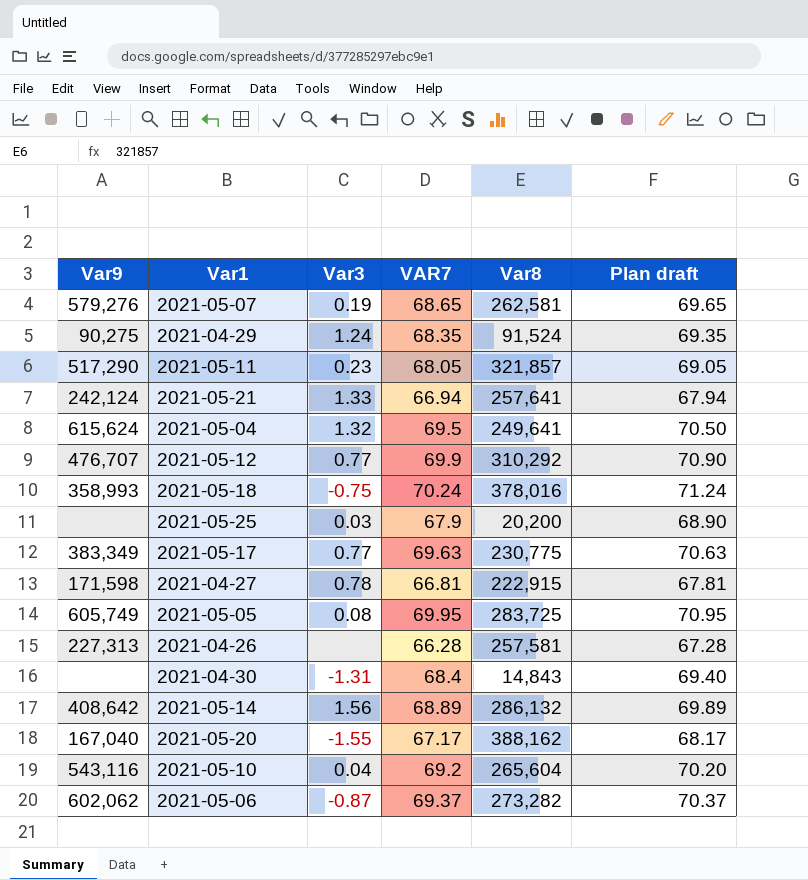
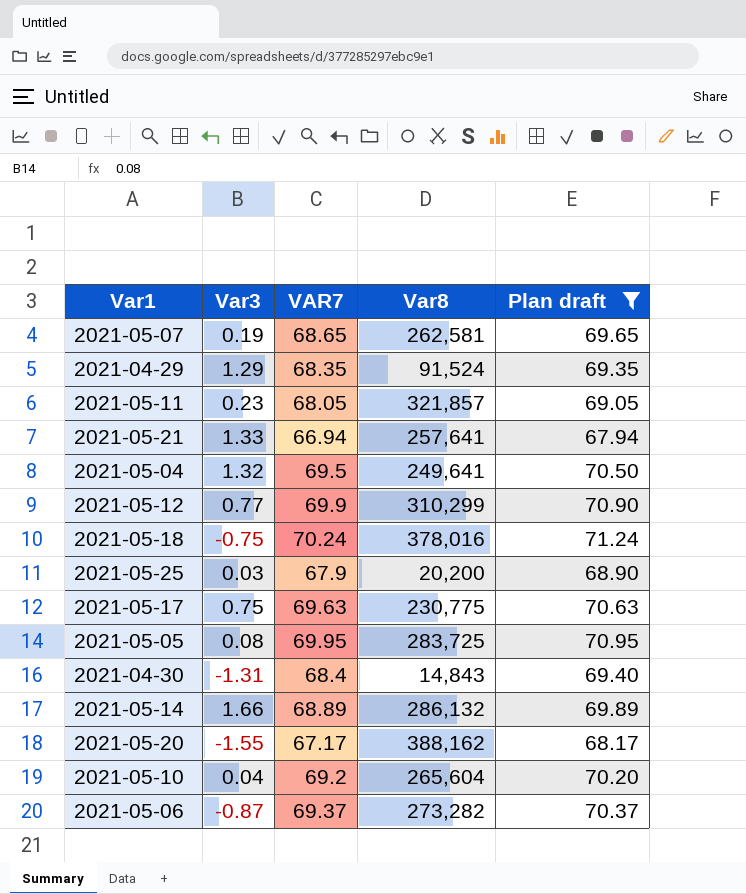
filter: none -> Plan draft >= 67.94
column Var9 | position: 1 -> none
2021-04-29 | Var3: 1.24 -> 1.29
2021-05-12 | Var8: 310,292 -> 310,299
2021-05-17 | Var3: 0.77 -> 0.75
2021-05-14 | Var3: 1.56 -> 1.66

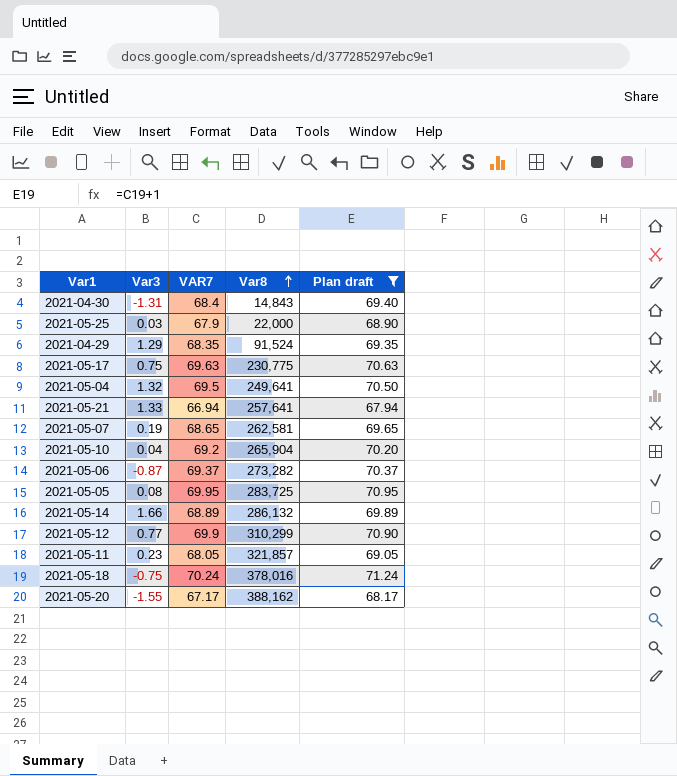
row order: none -> Var8 ascending
2021-05-25 | Var8: 20,200 -> 22,000
2021-05-10 | Var8: 265,604 -> 265,904

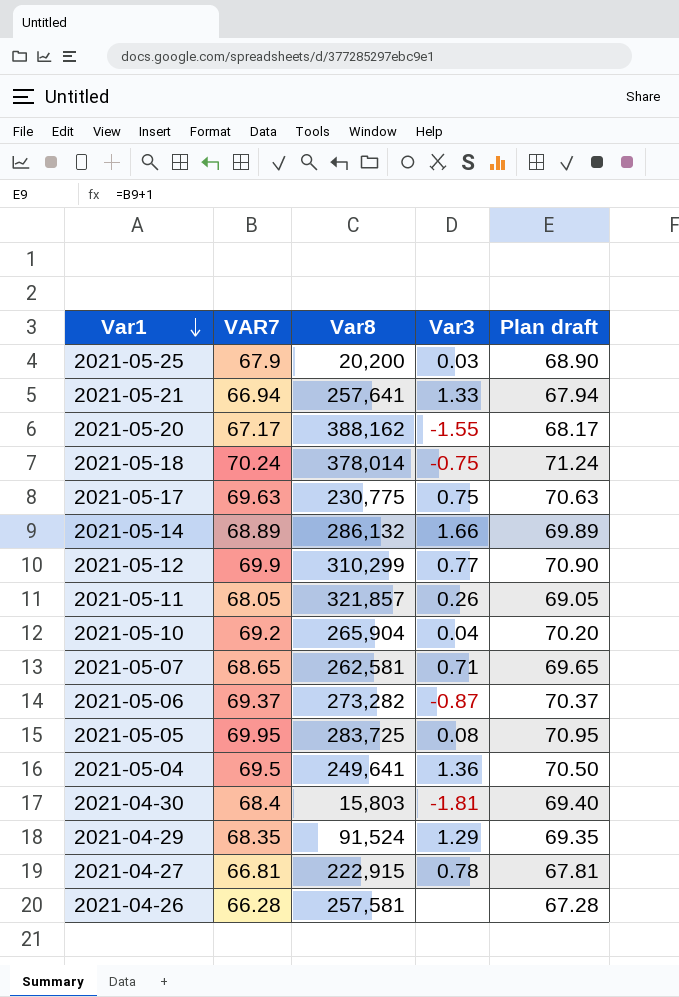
filter: Plan draft >= 67.94 -> none
row order: Var8 ascending -> Var1 descending
column Var3 | position: 2 -> 4
2021-05-25 | Var8: 22,000 -> 20,200
2021-05-18 | Var8: 378,016 -> 378,014
2021-05-11 | Var3: 0.23 -> 0.26
2021-05-07 | Var3: 0.19 -> 0.71
2021-05-04 | Var3: 1.32 -> 1.36
2021-04-30 | Var8: 14,843 -> 15,803
2021-04-30 | Var3: -1.31 -> -1.81

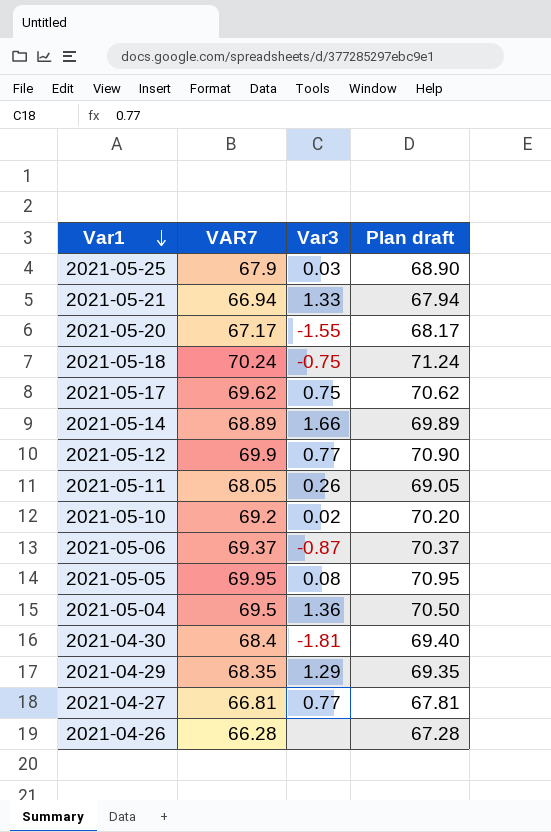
column Var8 | position: 3 -> none
row 2021-05-07: 68.65 | 262,581 | 0.71 | 69.65 -> none
2021-05-17 | VAR7: 69.63 -> 69.62
2021-05-17 | Plan draft: 70.63 -> 70.62
2021-05-10 | Var3: 0.04 -> 0.02
2021-04-27 | Var3: 0.78 -> 0.77

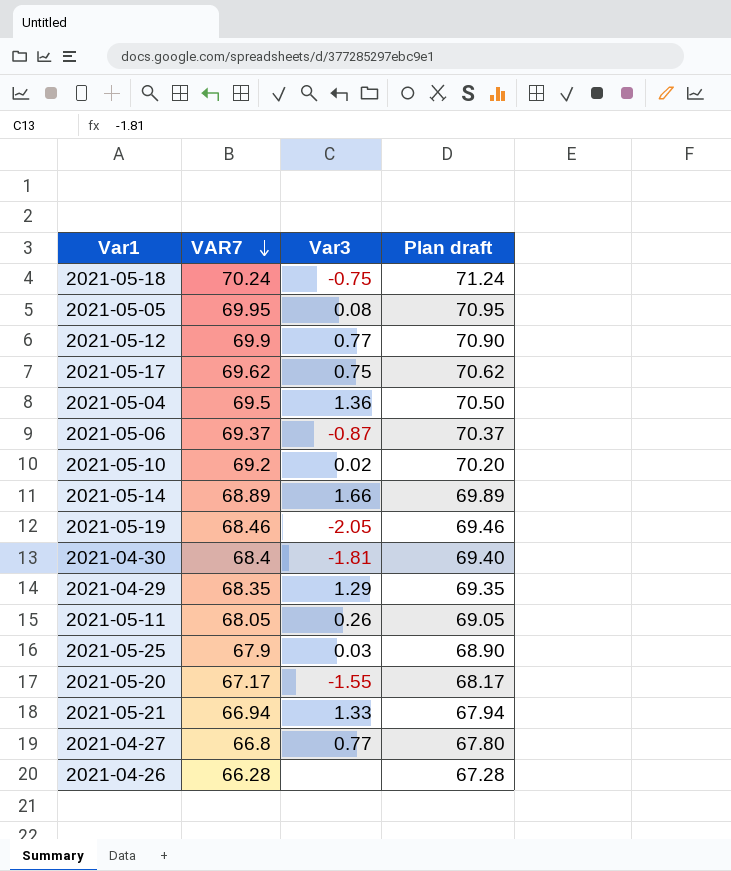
row order: Var1 descending -> VAR7 descending
row 2021-05-19: none -> 68.46 | -2.05 | 69.46
2021-04-27 | VAR7: 66.81 -> 66.8
2021-04-27 | Plan draft: 67.81 -> 67.80

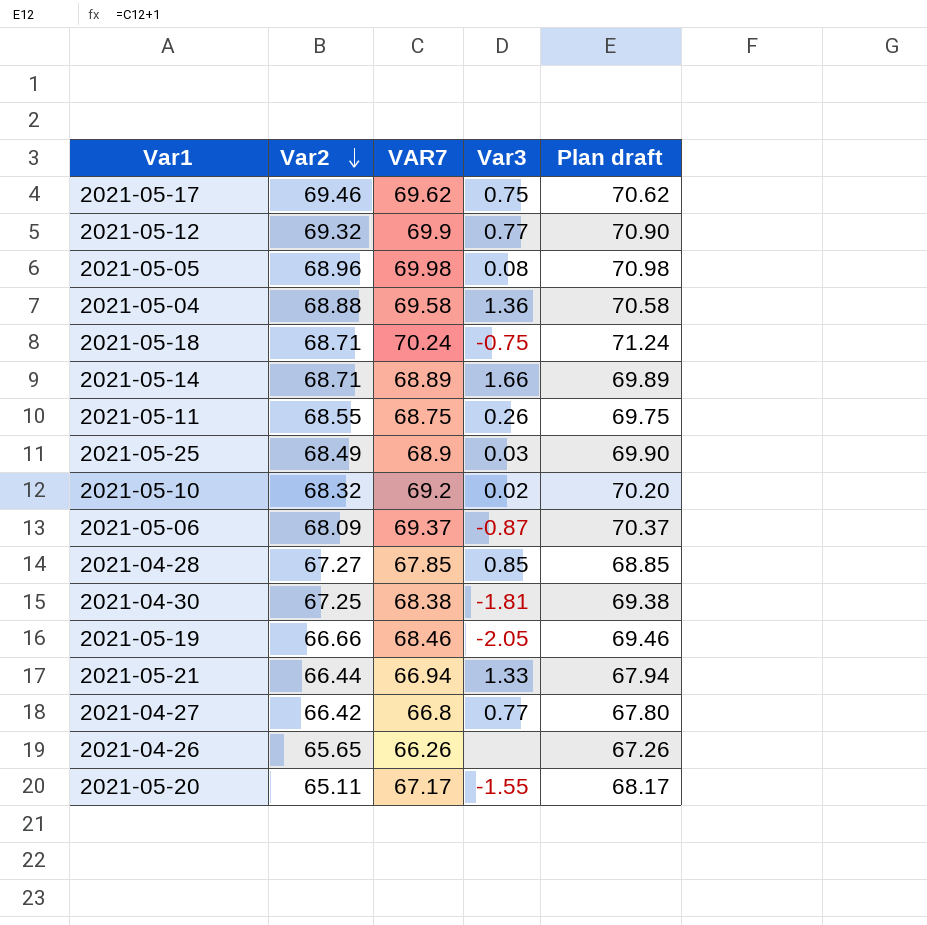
row order: VAR7 descending -> Var2 descending
column Var2 | position: none -> 2
row 2021-04-29: 68.35 | 1.29 | 69.35 -> none
2021-05-05 | VAR7: 69.95 -> 69.98
2021-05-05 | Plan draft: 70.95 -> 70.98
2021-05-04 | VAR7: 69.5 -> 69.58
2021-05-04 | Plan draft: 70.50 -> 70.58
2021-05-11 | VAR7: 68.05 -> 68.75
2021-05-11 | Plan draft: 69.05 -> 69.75
2021-05-25 | VAR7: 67.9 -> 68.9
2021-05-25 | Plan draft: 68.90 -> 69.90
row 2021-04-28: none -> 67.27 | 67.85 | 0.85 | 68.85
2021-04-30 | VAR7: 68.4 -> 68.38
2021-04-30 | Plan draft: 69.40 -> 69.38
2021-04-26 | VAR7: 66.28 -> 66.26
2021-04-26 | Plan draft: 67.28 -> 67.26

